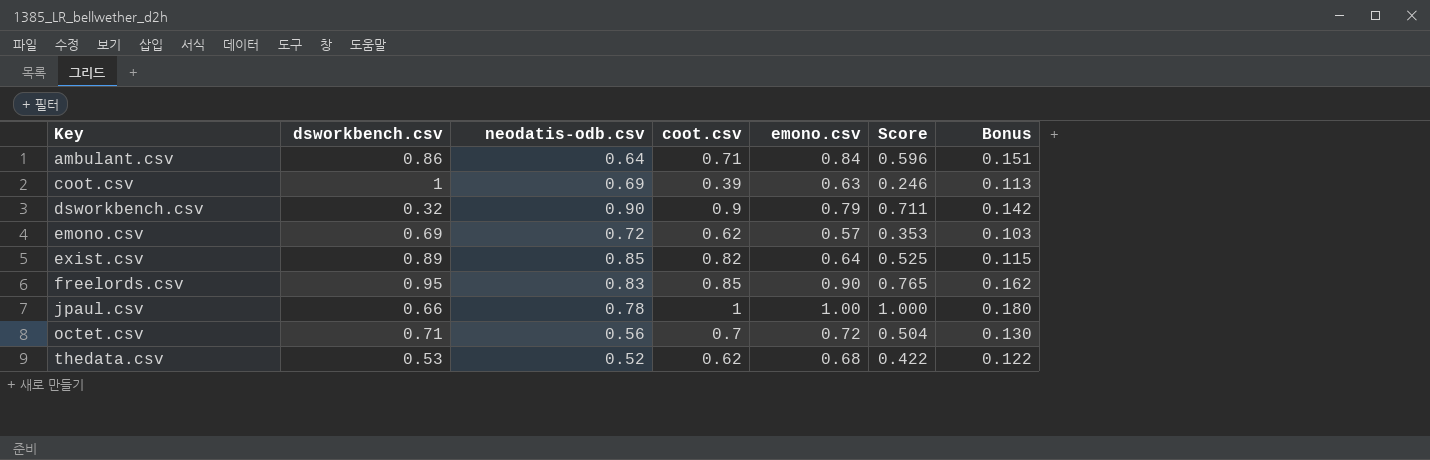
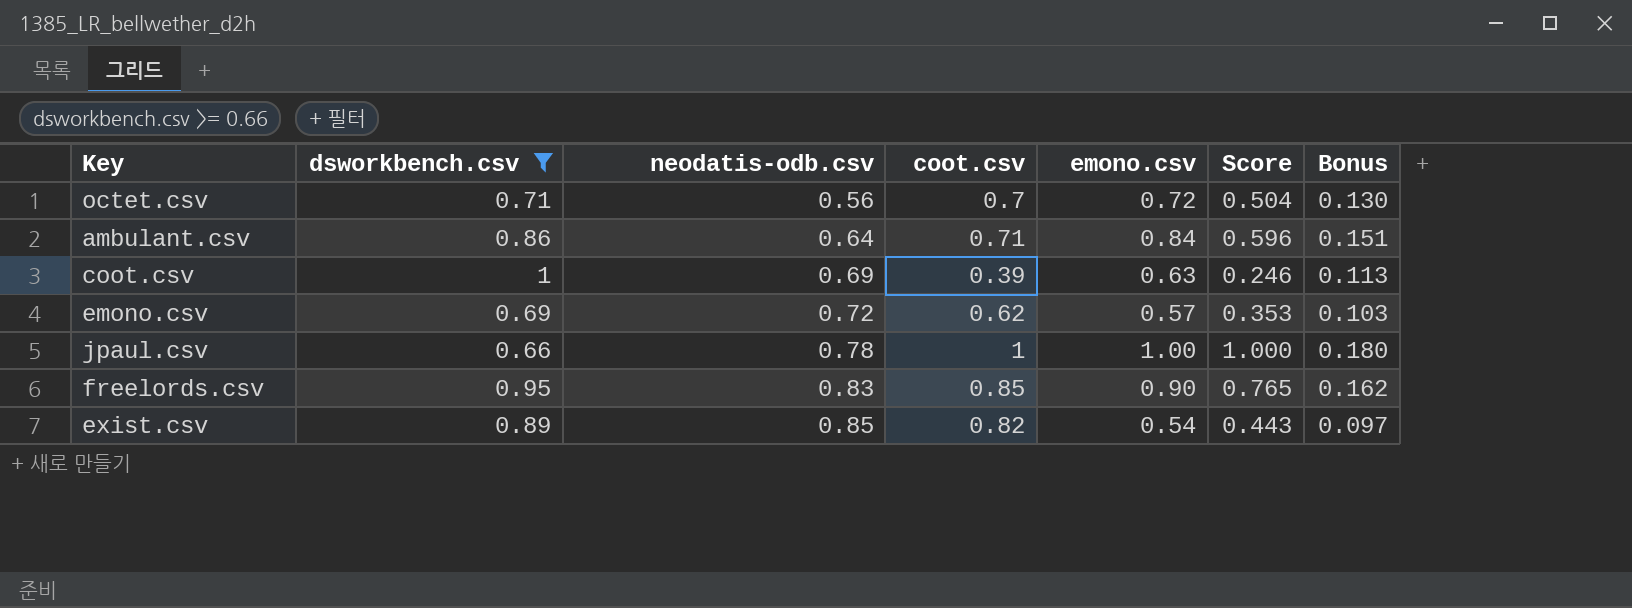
filter: none -> dsworkbench.csv >= 0.66
row order: Key ascending -> neodatis-odb.csv ascending
exist.csv | emono.csv: 0.64 -> 0.54
exist.csv | Score: 0.525 -> 0.443
exist.csv | Bonus: 0.115 -> 0.097

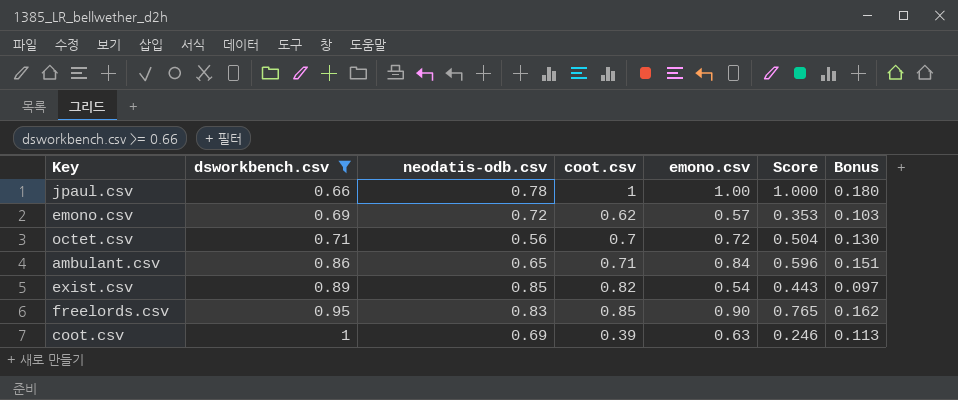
row order: neodatis-odb.csv ascending -> dsworkbench.csv ascending
ambulant.csv | neodatis-odb.csv: 0.64 -> 0.65

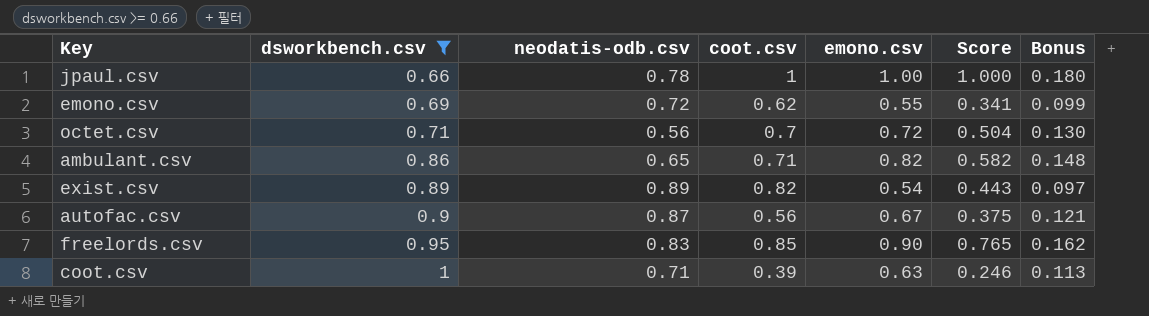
emono.csv | emono.csv: 0.57 -> 0.55
emono.csv | Score: 0.353 -> 0.341
emono.csv | Bonus: 0.103 -> 0.099
ambulant.csv | emono.csv: 0.84 -> 0.82
ambulant.csv | Score: 0.596 -> 0.582
ambulant.csv | Bonus: 0.151 -> 0.148
exist.csv | neodatis-odb.csv: 0.85 -> 0.89
row autofac.csv: none -> 0.9 | 0.87 | 0.56 | 0.67 | 0.375 | 0.121
coot.csv | neodatis-odb.csv: 0.69 -> 0.71

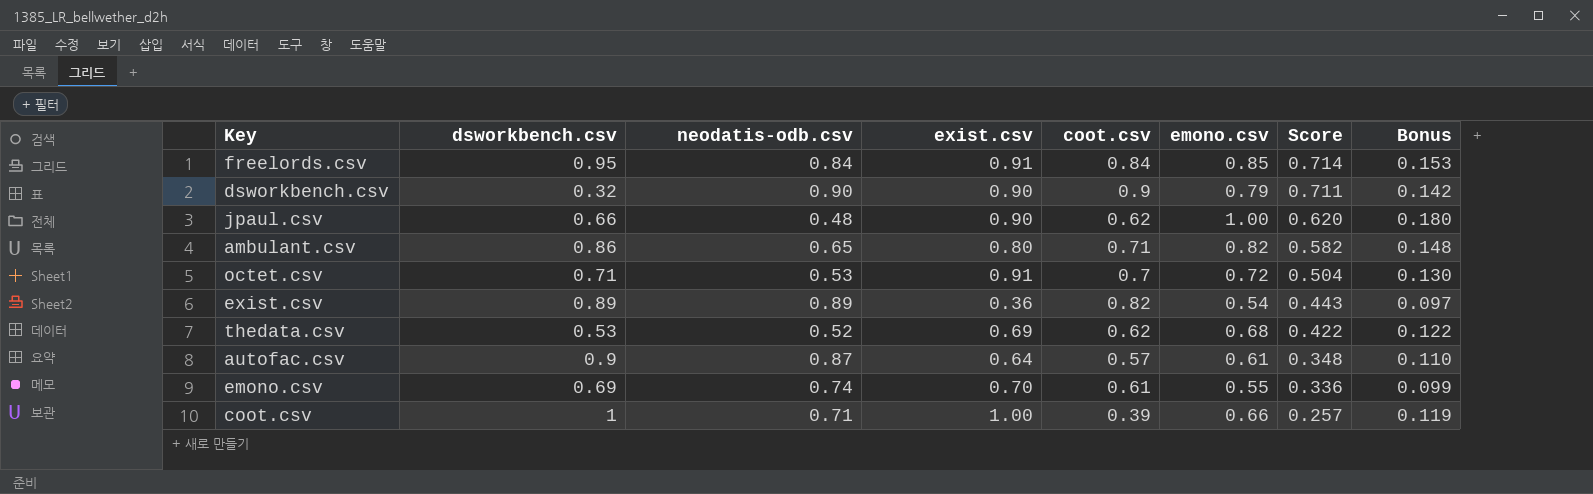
filter: dsworkbench.csv >= 0.66 -> none
row order: dsworkbench.csv ascending -> Score descending
column exist.csv | position: none -> 4
freelords.csv | neodatis-odb.csv: 0.83 -> 0.84
freelords.csv | coot.csv: 0.85 -> 0.84
freelords.csv | emono.csv: 0.90 -> 0.85
freelords.csv | Score: 0.765 -> 0.714
freelords.csv | Bonus: 0.162 -> 0.153
jpaul.csv | neodatis-odb.csv: 0.78 -> 0.48
jpaul.csv | coot.csv: 1 -> 0.62
jpaul.csv | Score: 1.000 -> 0.620
octet.csv | neodatis-odb.csv: 0.56 -> 0.53
autofac.csv | coot.csv: 0.56 -> 0.57
autofac.csv | emono.csv: 0.67 -> 0.61
autofac.csv | Score: 0.375 -> 0.348
autofac.csv | Bonus: 0.121 -> 0.110
emono.csv | neodatis-odb.csv: 0.72 -> 0.74
emono.csv | coot.csv: 0.62 -> 0.61
emono.csv | Score: 0.341 -> 0.336
coot.csv | emono.csv: 0.63 -> 0.66
coot.csv | Score: 0.246 -> 0.257
coot.csv | Bonus: 0.113 -> 0.119

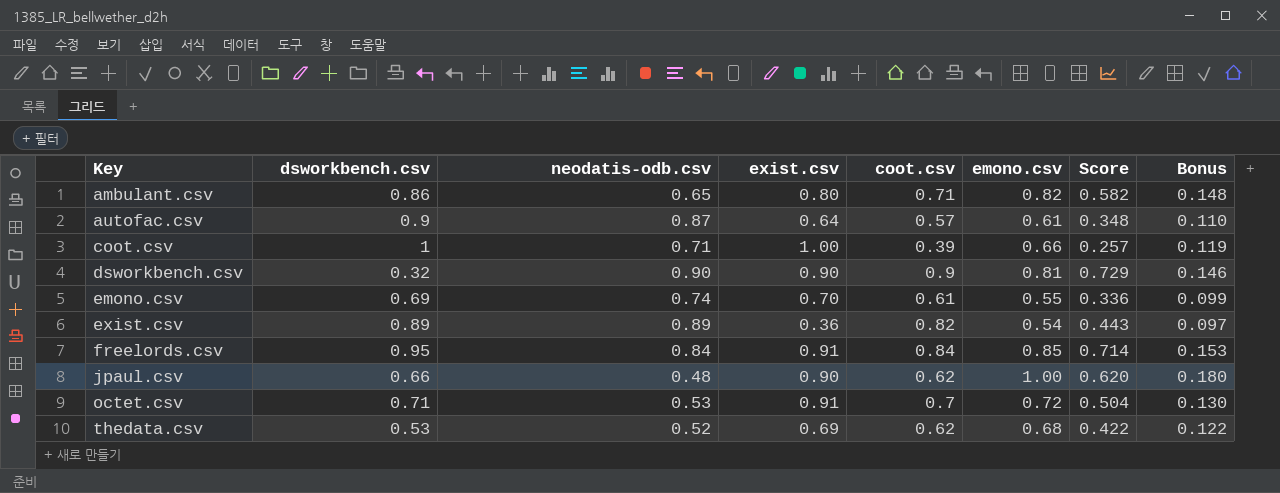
row order: Score descending -> Key ascending
dsworkbench.csv | emono.csv: 0.79 -> 0.81
dsworkbench.csv | Score: 0.711 -> 0.729
dsworkbench.csv | Bonus: 0.142 -> 0.146

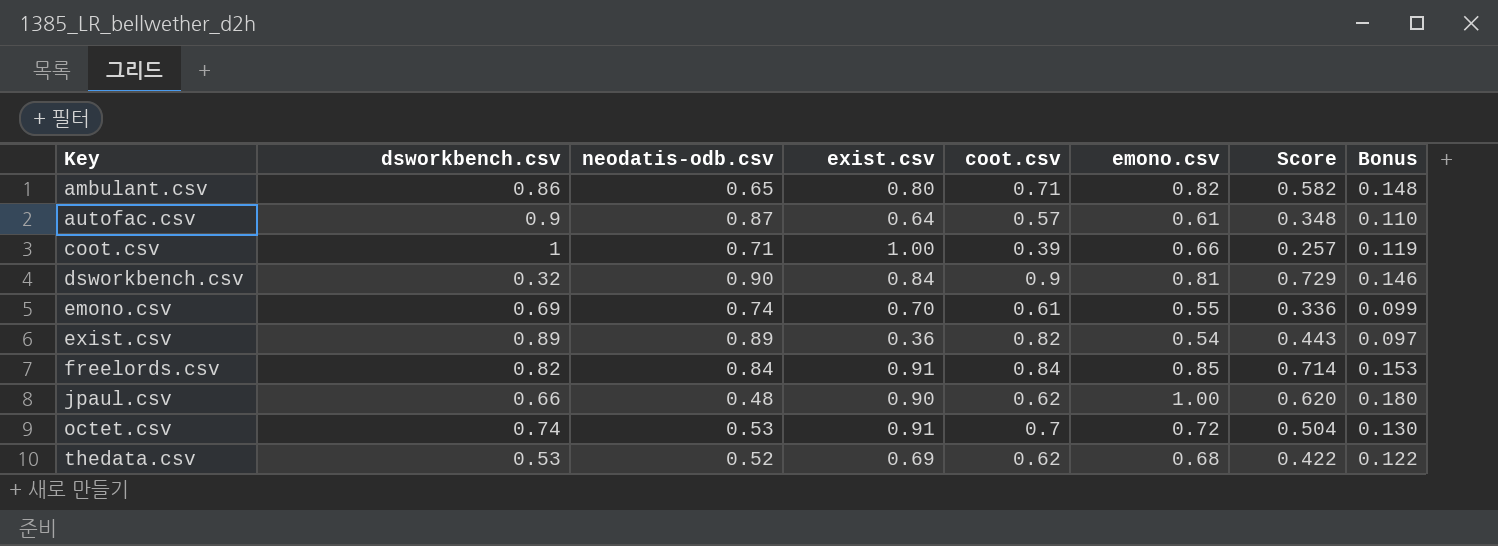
dsworkbench.csv | exist.csv: 0.90 -> 0.84
freelords.csv | dsworkbench.csv: 0.95 -> 0.82
octet.csv | dsworkbench.csv: 0.71 -> 0.74

